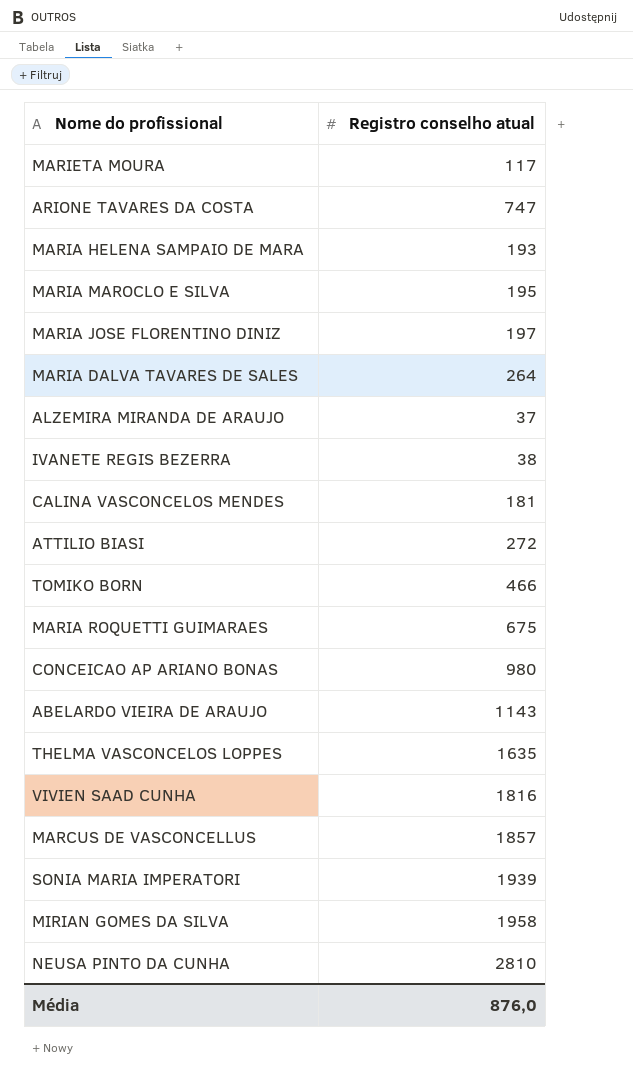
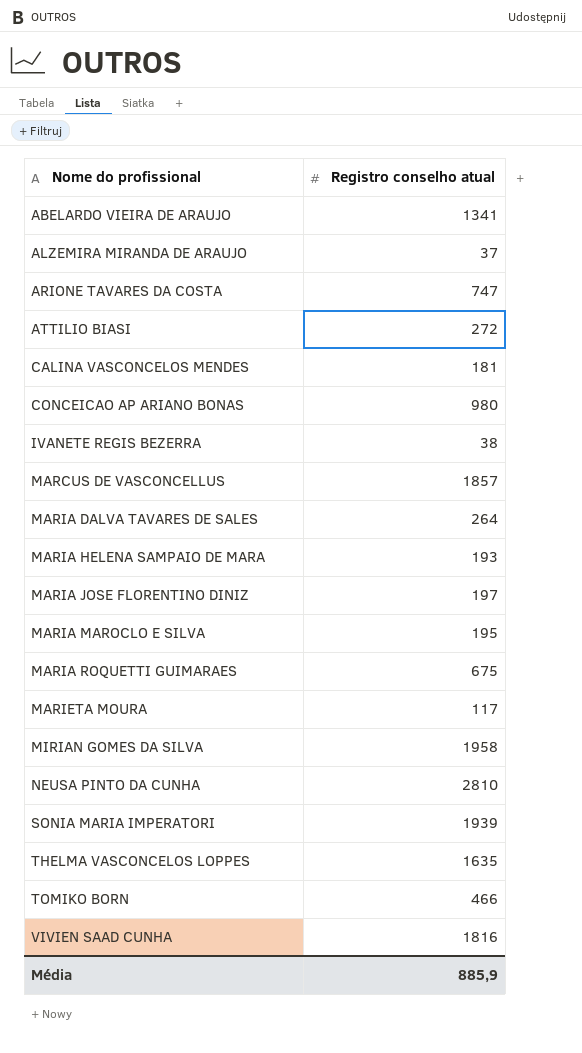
row order: none -> Nome do profissional ascending
ABELARDO VIEIRA DE ARAUJO | Registro conselho atual: 1143 -> 1341
Média | Registro conselho atual: 876,0 -> 885,9

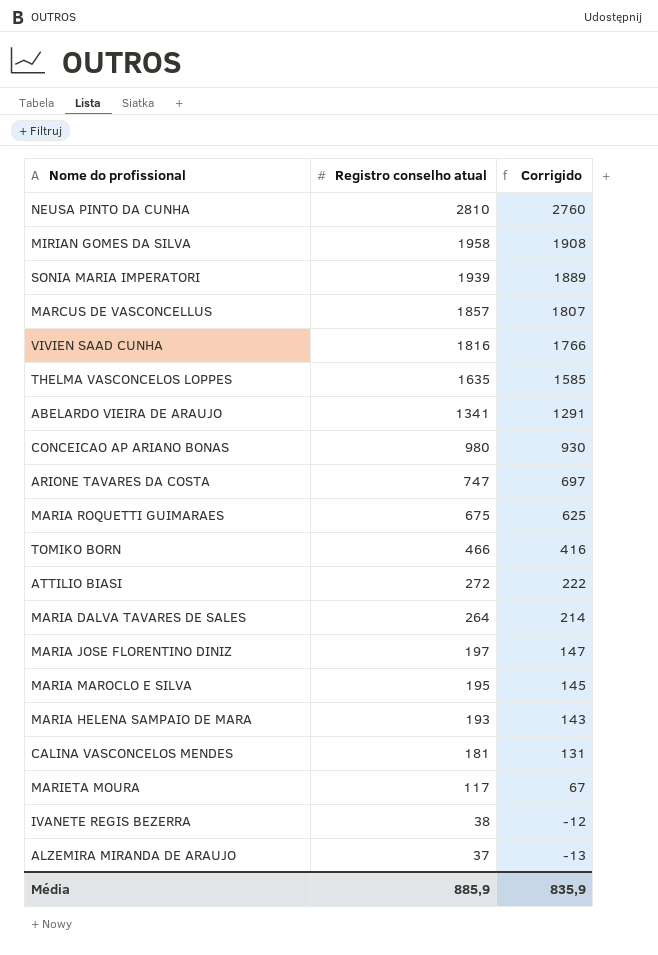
row order: Nome do profissional ascending -> Registro conselho atual descending
column Corrigido | formula: none -> [Registro conselho atual] - 50

